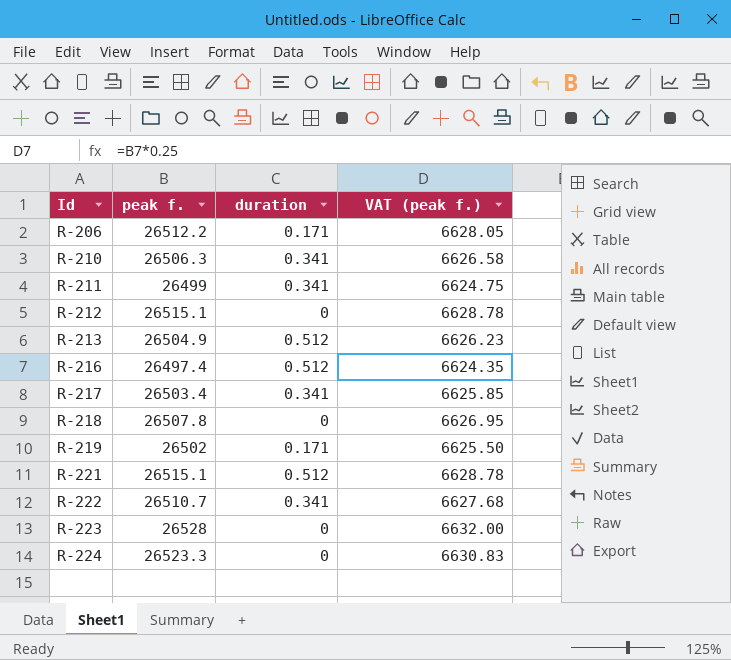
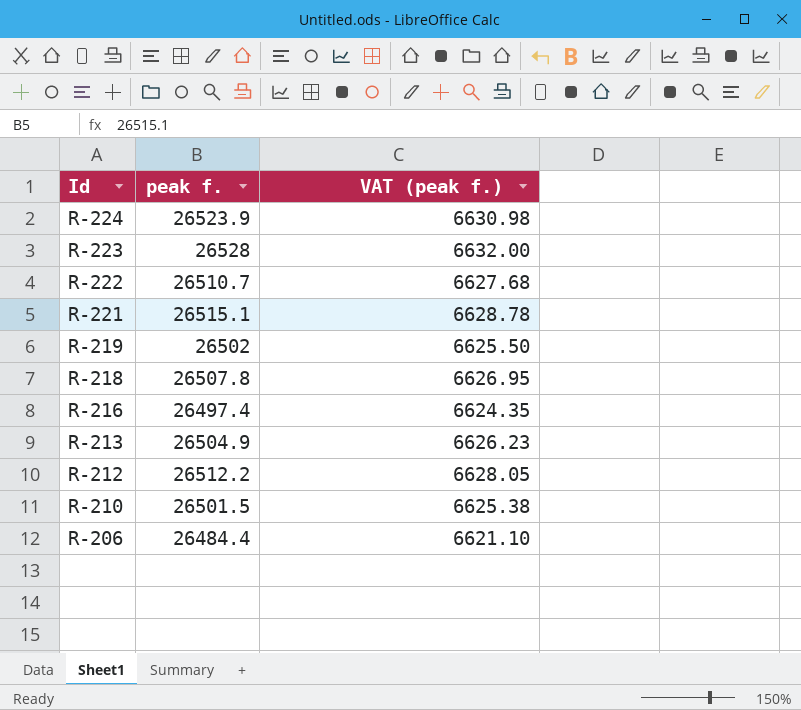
row order: Id ascending -> Id descending
column duration | position: 3 -> none
row R-211: 26499 | 0.341 | 6624.75 -> none
row R-217: 26503.4 | 0.341 | 6625.85 -> none
R-224 | peak f.: 26523.3 -> 26523.9
R-224 | VAT (peak f.): 6630.83 -> 6630.98
R-212 | peak f.: 26515.1 -> 26512.2
R-212 | VAT (peak f.): 6628.78 -> 6628.05
R-210 | peak f.: 26506.3 -> 26501.5
R-210 | VAT (peak f.): 6626.58 -> 6625.38
R-206 | peak f.: 26512.2 -> 26484.4
R-206 | VAT (peak f.): 6628.05 -> 6621.10

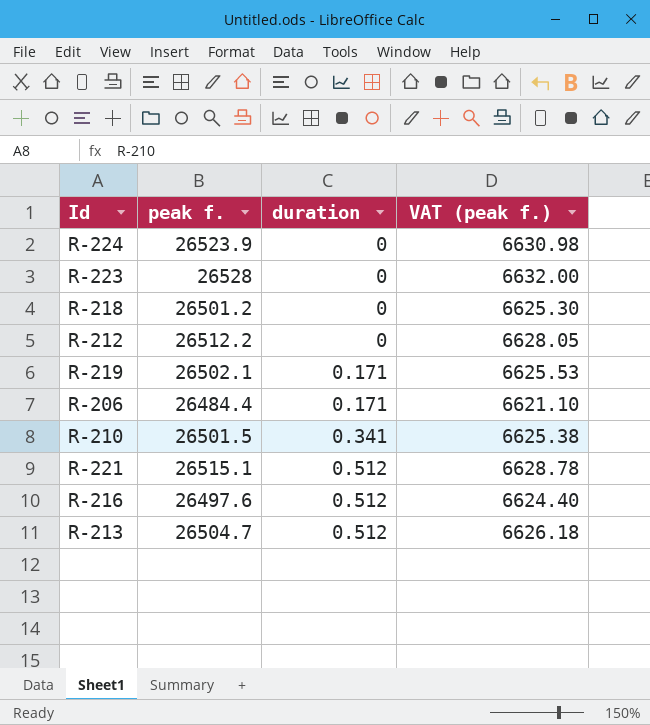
row order: Id descending -> duration ascending
column duration | position: none -> 3
row R-222: 26510.7 | 6627.68 -> none
R-218 | peak f.: 26507.8 -> 26501.2
R-218 | VAT (peak f.): 6626.95 -> 6625.30
R-219 | peak f.: 26502 -> 26502.1
R-219 | VAT (peak f.): 6625.50 -> 6625.53
R-216 | peak f.: 26497.4 -> 26497.6
R-216 | VAT (peak f.): 6624.35 -> 6624.40
R-213 | peak f.: 26504.9 -> 26504.7
R-213 | VAT (peak f.): 6626.23 -> 6626.18

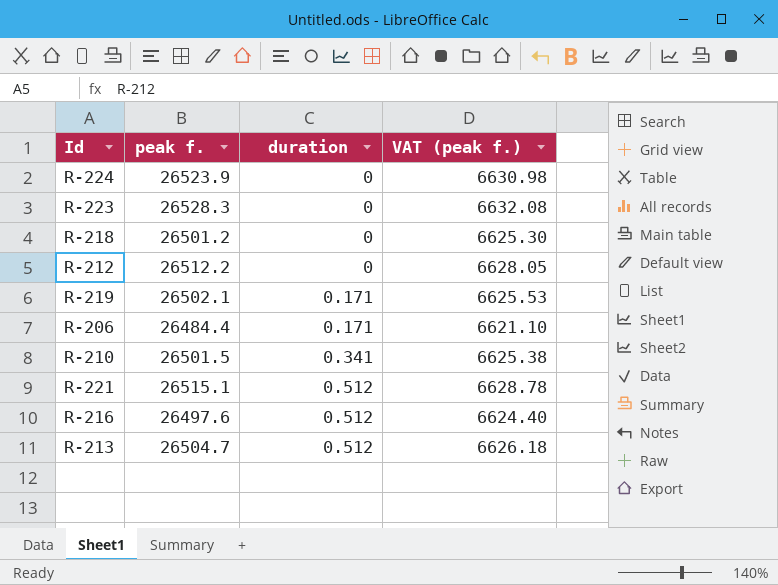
R-223 | peak f.: 26528 -> 26528.3
R-223 | VAT (peak f.): 6632.00 -> 6632.08

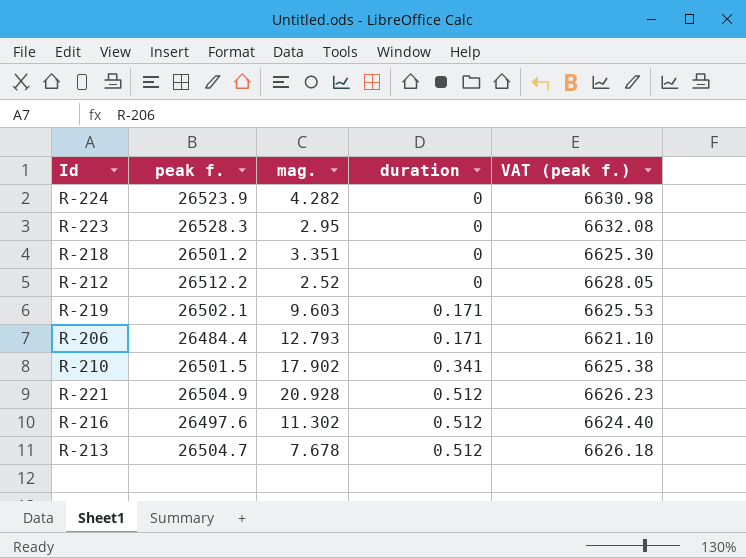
column mag. | position: none -> 3
R-221 | peak f.: 26515.1 -> 26504.9
R-221 | VAT (peak f.): 6628.78 -> 6626.23

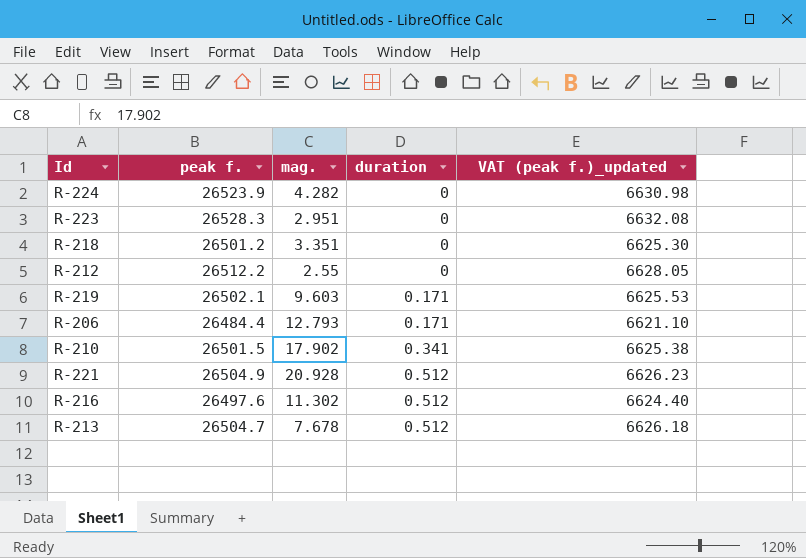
column name: VAT (peak f.) -> VAT (peak f.)_updated
R-223 | mag.: 2.95 -> 2.951
R-212 | mag.: 2.52 -> 2.55

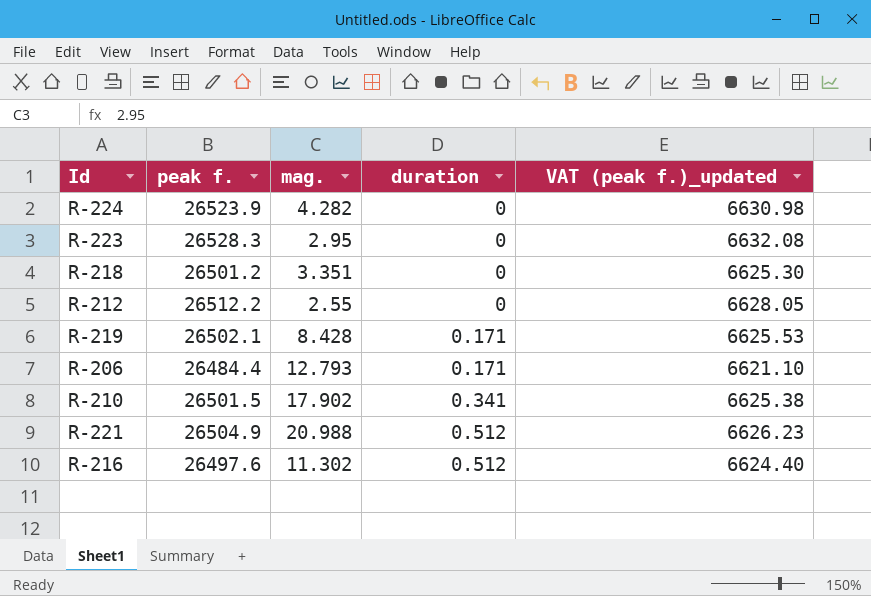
row R-213: 26504.7 | 7.678 | 0.512 | 6626.18 -> none
R-223 | mag.: 2.951 -> 2.95
R-219 | mag.: 9.603 -> 8.428
R-221 | mag.: 20.928 -> 20.988

